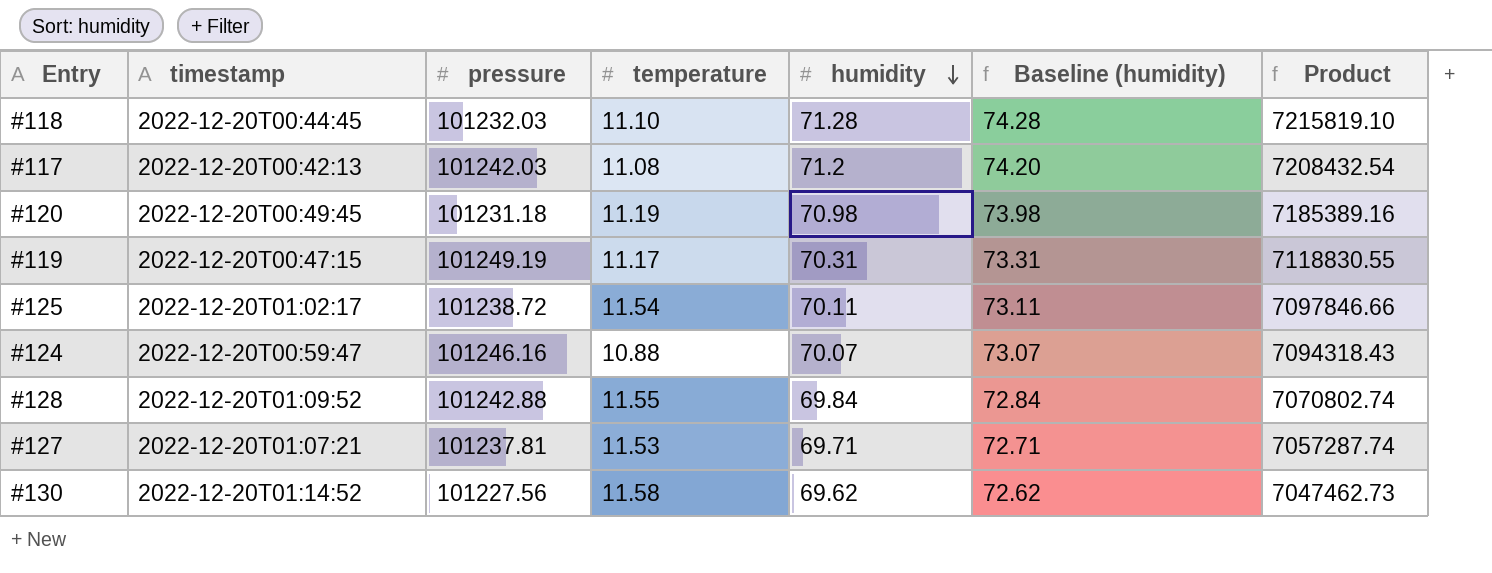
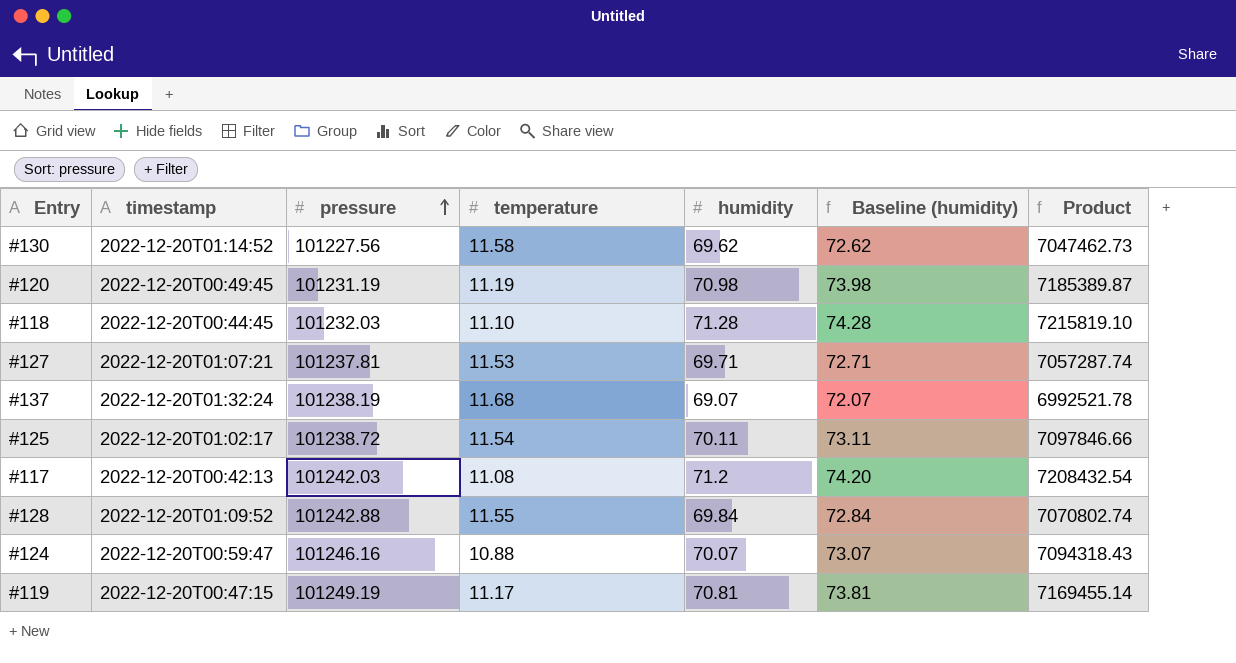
row order: humidity descending -> pressure ascending
#120 | pressure: 101231.18 -> 101231.19
#120 | Product: 7185389.16 -> 7185389.87
row #137: none -> 2022-12-20T01:32:24 | 101238.19 | 11.68 | 69.07 | 72.07 | 6992521.78
#119 | humidity: 70.31 -> 70.81
#119 | Baseline (humidity): 73.31 -> 73.81
#119 | Product: 7118830.55 -> 7169455.14

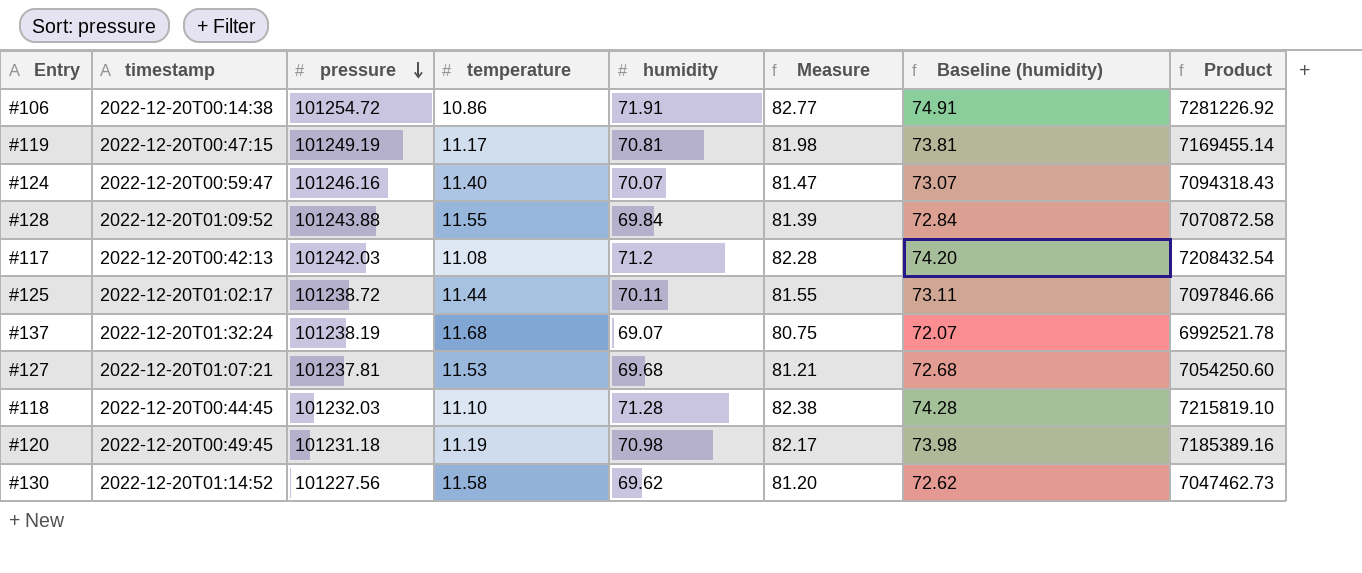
row order: pressure ascending -> pressure descending
column Measure | formula: none -> [temperature] + [humidity]
row #106: none -> 2022-12-20T00:14:38 | 101254.72 | 10.86 | 71.91 | 82.77 | 74.91 | 7281226.92
#124 | temperature: 10.88 -> 11.40
#128 | pressure: 101242.88 -> 101243.88
#128 | Product: 7070802.74 -> 7070872.58
#125 | temperature: 11.54 -> 11.44
#127 | humidity: 69.71 -> 69.68
#127 | Baseline (humidity): 72.71 -> 72.68
#127 | Product: 7057287.74 -> 7054250.60
#120 | pressure: 101231.19 -> 101231.18
#120 | Product: 7185389.87 -> 7185389.16

